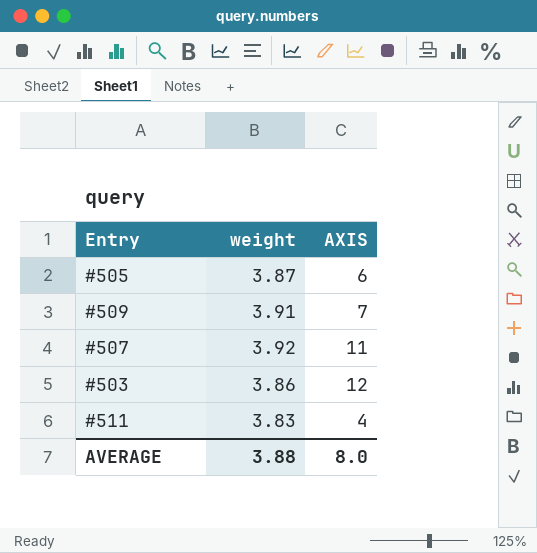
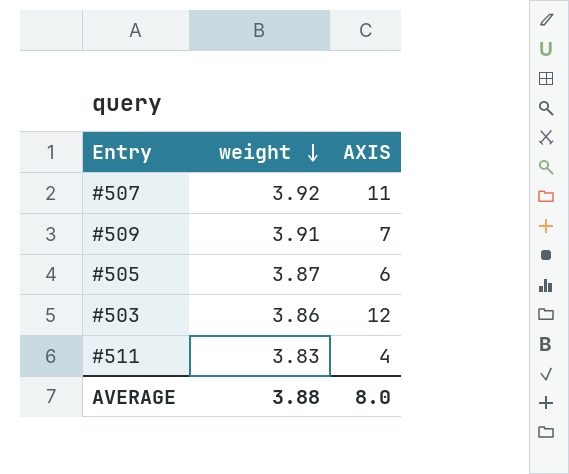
row order: none -> weight descending

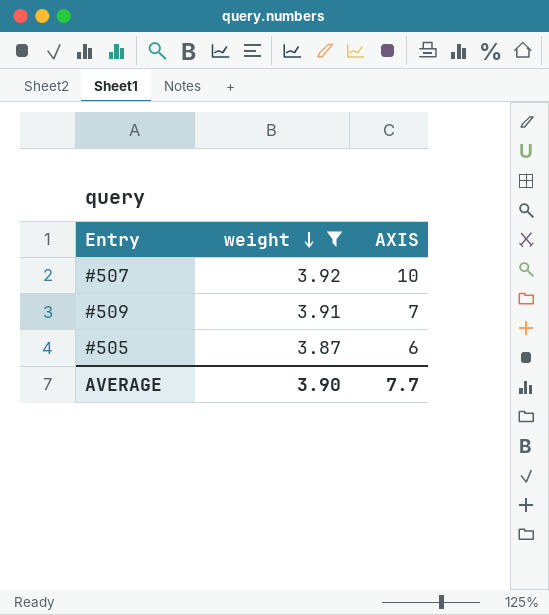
filter: none -> weight >= 3.87
#507 | AXIS: 11 -> 10
AVERAGE | weight: 3.88 -> 3.90
AVERAGE | AXIS: 8.0 -> 7.7

